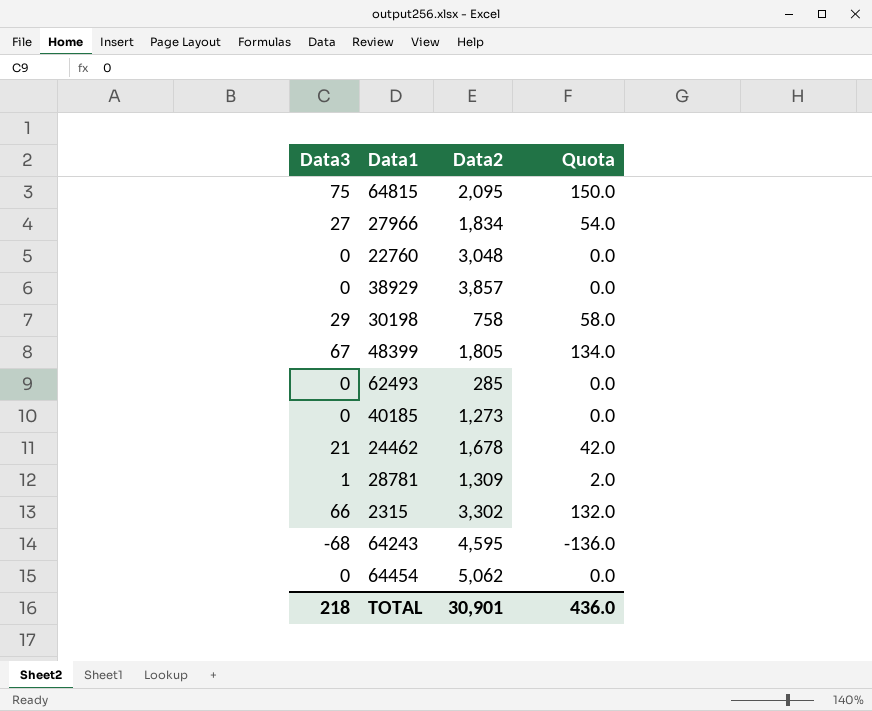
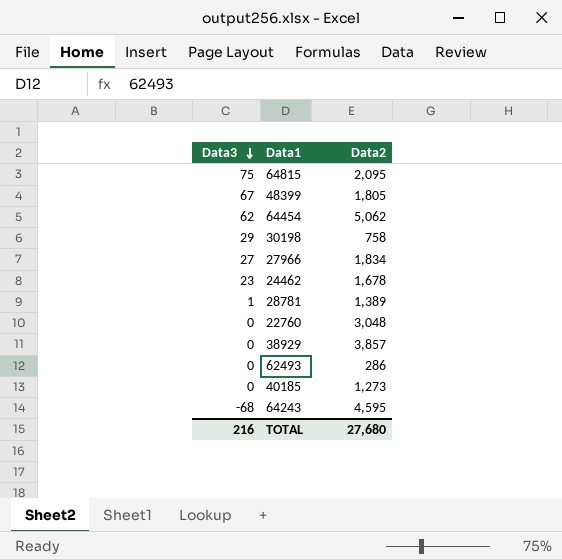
row order: none -> Data3 descending
column Quota | formula: [Data3] * 2 -> none
row 2315: 66 | 3,302 | 132.0 -> none
64454 | Data3: 0 -> 62
24462 | Data3: 21 -> 23
28781 | Data2: 1,309 -> 1,389
62493 | Data2: 285 -> 286
TOTAL | Data3: 218 -> 216
TOTAL | Data2: 30,901 -> 27,680

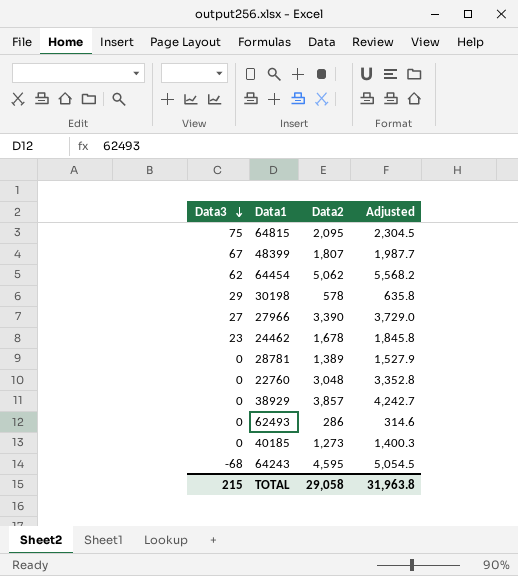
column Adjusted | formula: none -> [Data2] * 1.1
48399 | Data2: 1,805 -> 1,807
30198 | Data2: 758 -> 578
27966 | Data2: 1,834 -> 3,390
28781 | Data3: 1 -> 0
TOTAL | Data3: 216 -> 215
TOTAL | Data2: 27,680 -> 29,058

